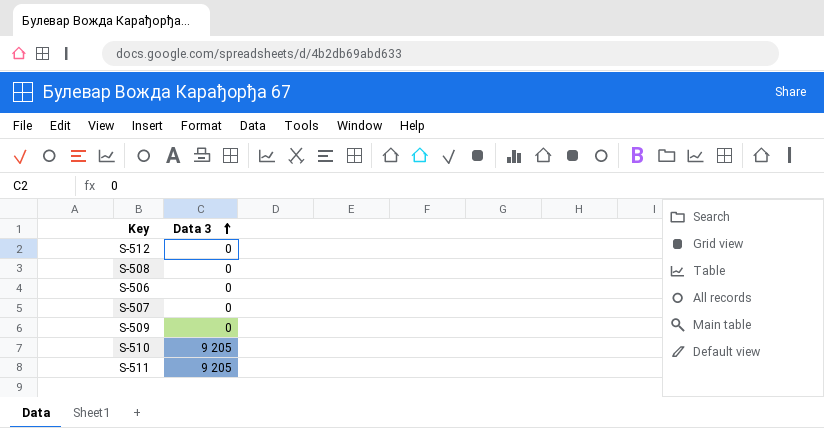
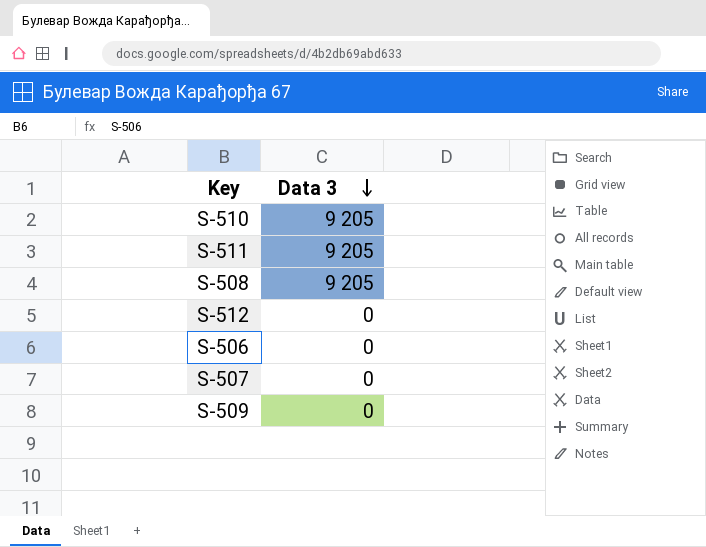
row order: Data 3 ascending -> Data 3 descending
S-508 | Data 3: 0 -> 9 205

